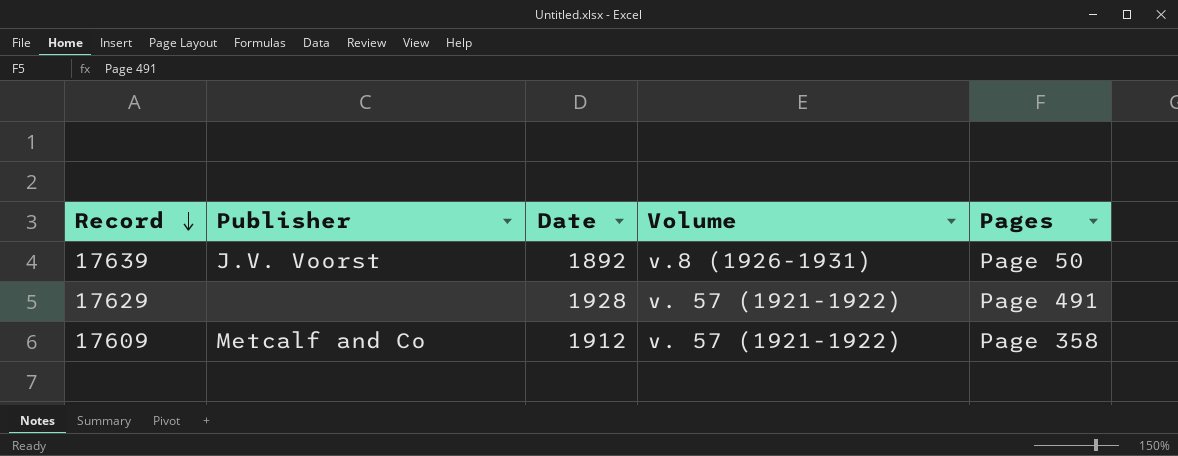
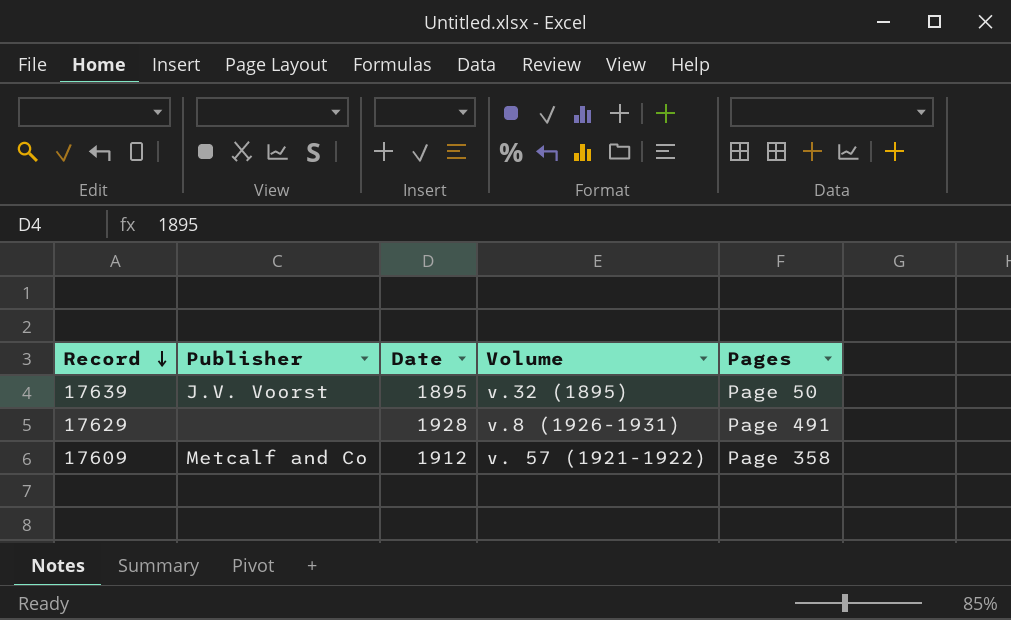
17639 | Date: 1892 -> 1895
17639 | Volume: v.8 (1926-1931) -> v.32 (1895)
17629 | Volume: v. 57 (1921-1922) -> v.8 (1926-1931)

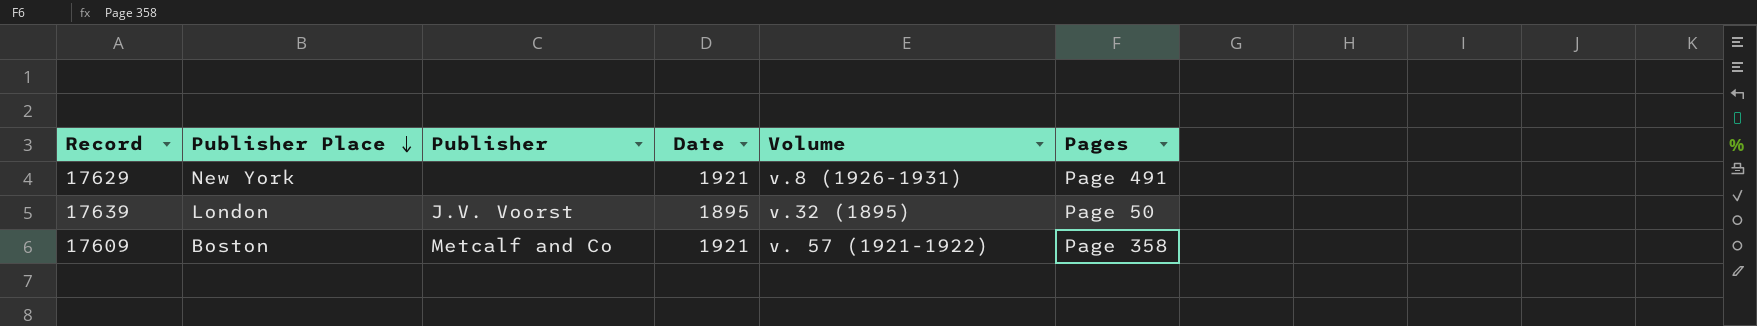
row order: Record descending -> Publisher Place descending
column Publisher Place | position: none -> 2
17629 | Date: 1928 -> 1921
17609 | Date: 1912 -> 1921

